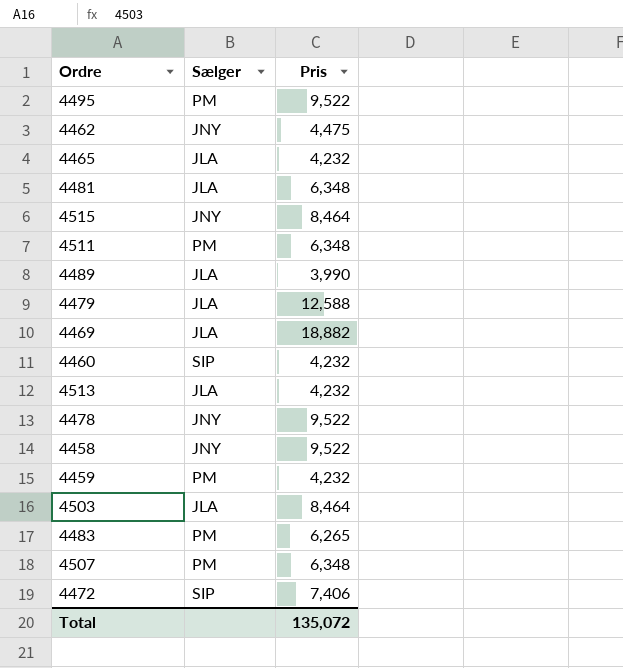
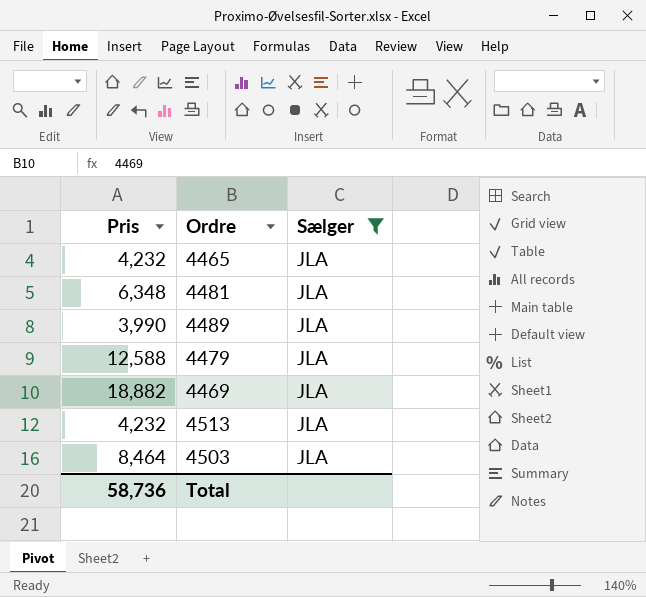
filter: none -> Sælger = JLA
column Pris | position: 3 -> 1
Total | Pris: 135,072 -> 58,736

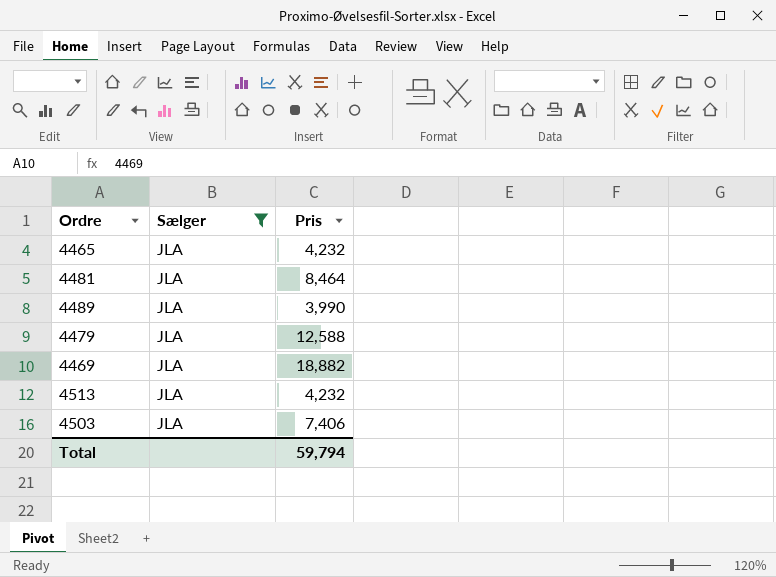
column Pris | position: 1 -> 3
4481 | Pris: 6,348 -> 8,464
4503 | Pris: 8,464 -> 7,406
Total | Pris: 58,736 -> 59,794

